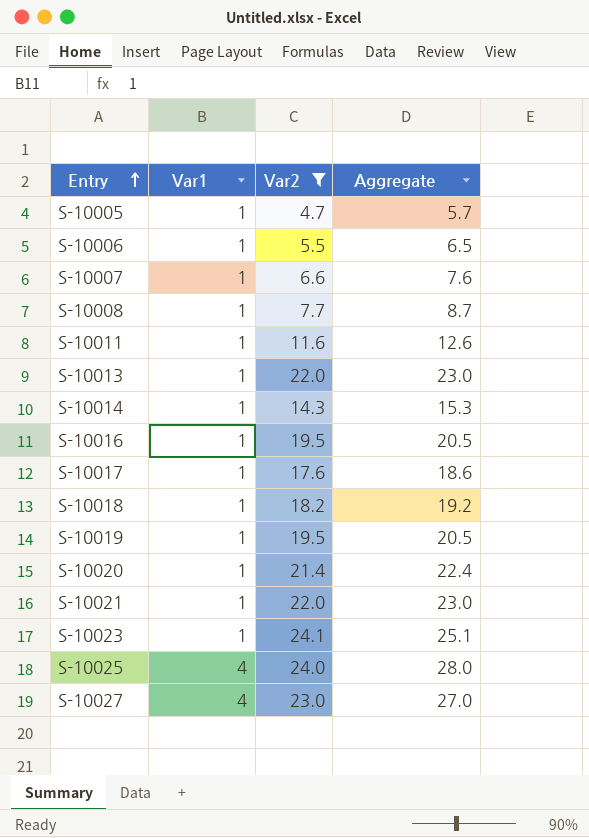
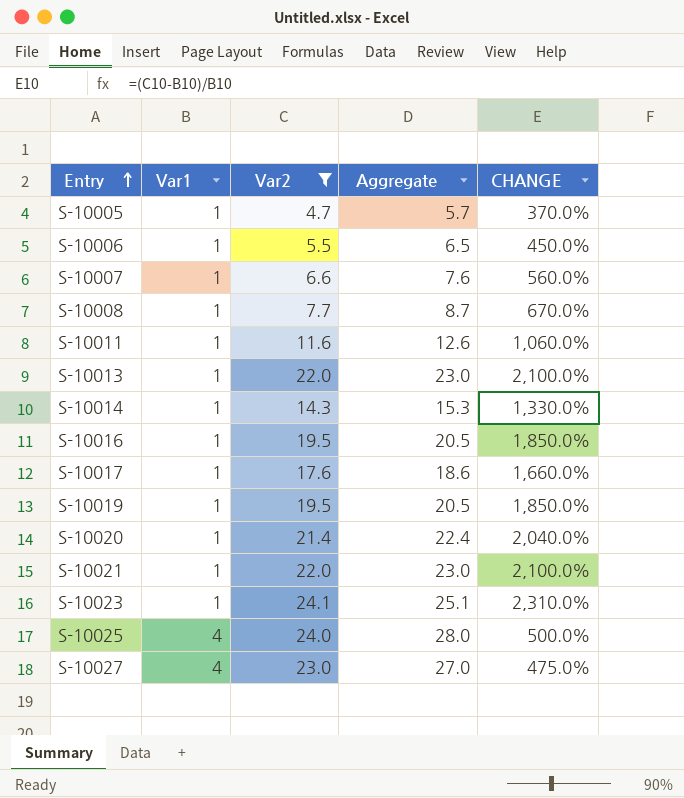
column CHANGE | formula: none -> ([Var2] - [Var1]) / [Var1]
row S-10018: 1 | 18.2 | 19.2 -> none

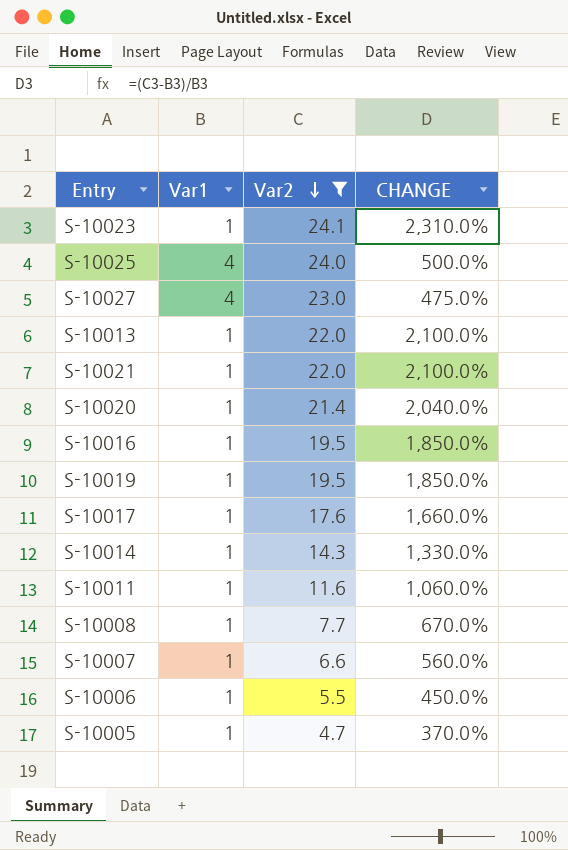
row order: Entry ascending -> Var2 descending
column Aggregate | formula: [Var1] + [Var2] -> none

